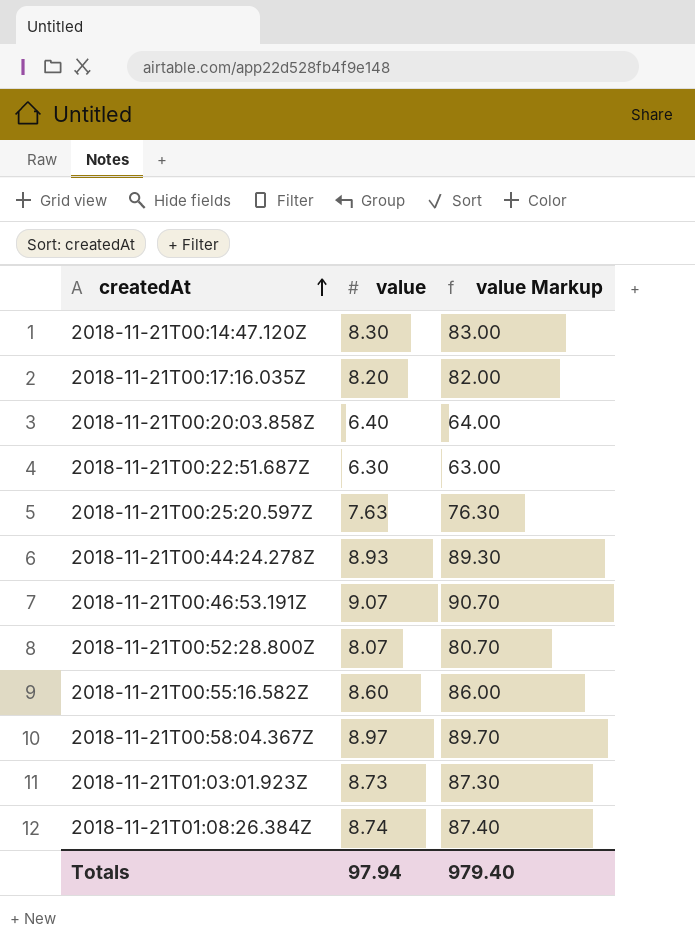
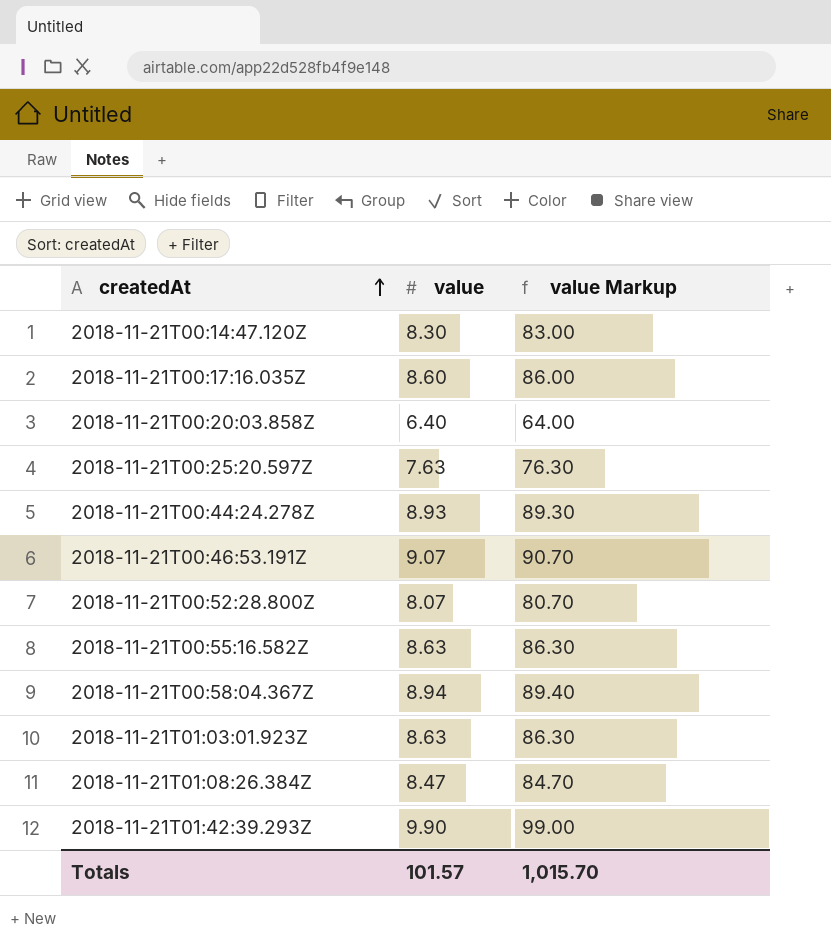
row 2018-11-21T00:22:51.687Z: 6.30 | 63.00 -> none
2018-11-21T00:17:16.035Z | value: 8.20 -> 8.60
2018-11-21T00:17:16.035Z | value Markup: 82.00 -> 86.00
2018-11-21T00:55:16.582Z | value: 8.60 -> 8.63
2018-11-21T00:55:16.582Z | value Markup: 86.00 -> 86.30
2018-11-21T00:58:04.367Z | value: 8.97 -> 8.94
2018-11-21T00:58:04.367Z | value Markup: 89.70 -> 89.40
2018-11-21T01:03:01.923Z | value: 8.73 -> 8.63
2018-11-21T01:03:01.923Z | value Markup: 87.30 -> 86.30
2018-11-21T01:08:26.384Z | value: 8.74 -> 8.47
2018-11-21T01:08:26.384Z | value Markup: 87.40 -> 84.70
row 2018-11-21T01:42:39.293Z: none -> 9.90 | 99.00
Totals | value: 97.94 -> 101.57
Totals | value Markup: 979.40 -> 1,015.70

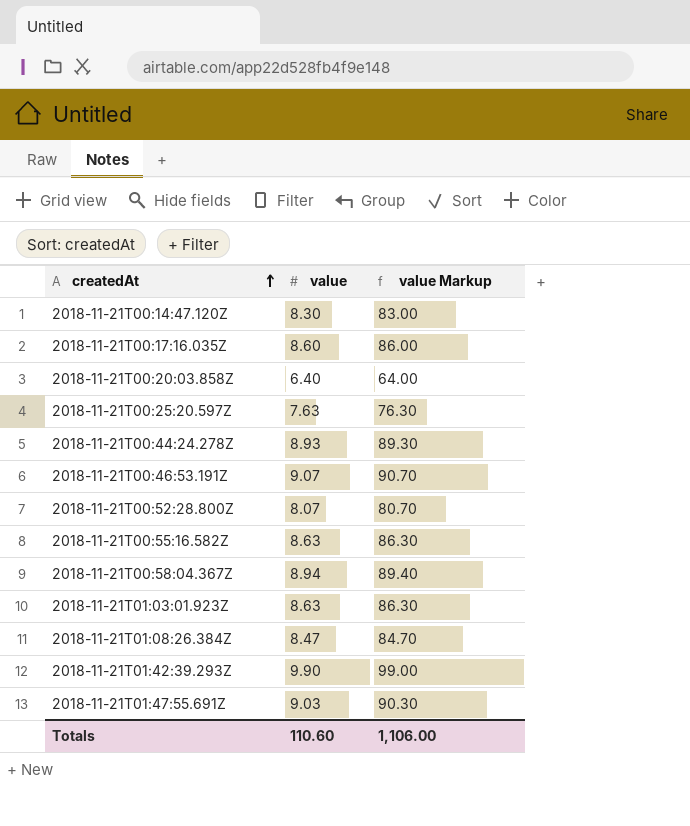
row 2018-11-21T01:47:55.691Z: none -> 9.03 | 90.30
Totals | value: 101.57 -> 110.60
Totals | value Markup: 1,015.70 -> 1,106.00

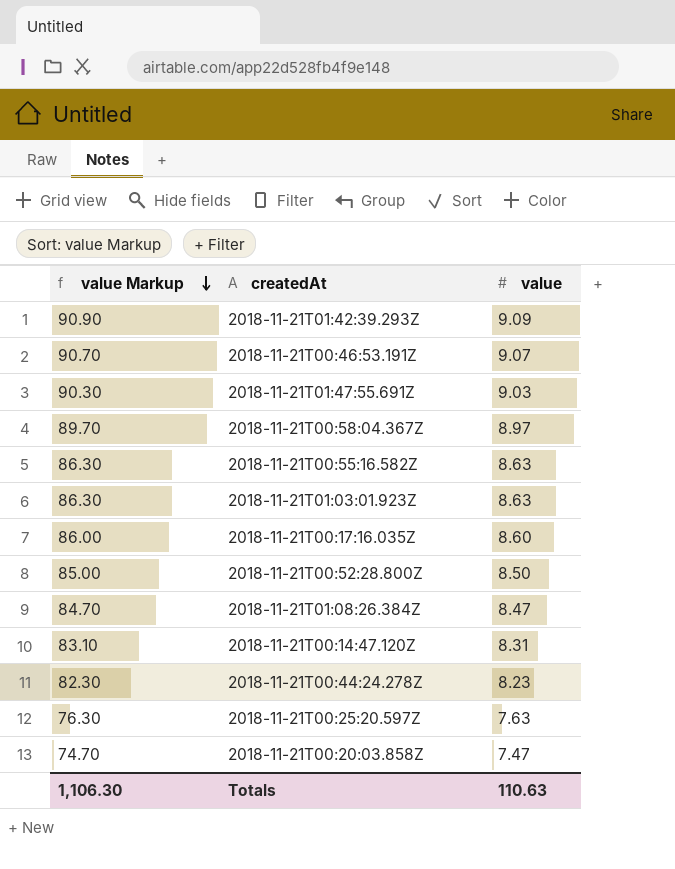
row order: createdAt ascending -> value Markup descending
column value Markup | position: 3 -> 1
2018-11-21T01:42:39.293Z | value Markup: 99.00 -> 90.90
2018-11-21T01:42:39.293Z | value: 9.90 -> 9.09
2018-11-21T00:58:04.367Z | value Markup: 89.40 -> 89.70
2018-11-21T00:58:04.367Z | value: 8.94 -> 8.97
2018-11-21T00:52:28.800Z | value Markup: 80.70 -> 85.00
2018-11-21T00:52:28.800Z | value: 8.07 -> 8.50
2018-11-21T00:14:47.120Z | value Markup: 83.00 -> 83.10
2018-11-21T00:14:47.120Z | value: 8.30 -> 8.31
2018-11-21T00:44:24.278Z | value Markup: 89.30 -> 82.30
2018-11-21T00:44:24.278Z | value: 8.93 -> 8.23
2018-11-21T00:20:03.858Z | value Markup: 64.00 -> 74.70
2018-11-21T00:20:03.858Z | value: 6.40 -> 7.47
Totals | value Markup: 1,106.00 -> 1,106.30
Totals | value: 110.60 -> 110.63

